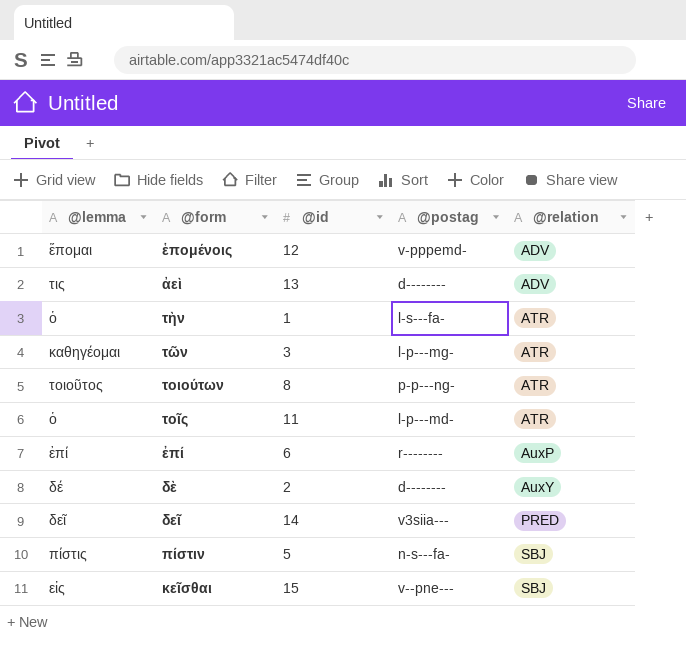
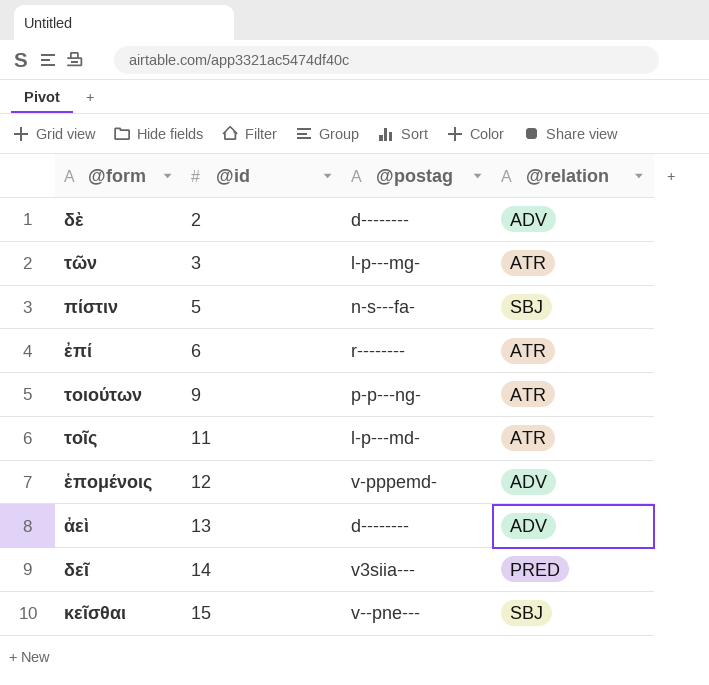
row order: @relation ascending -> @id ascending
column @lemma | position: 1 -> none
row τὴν: ὁ | 1 | l-s---fa- | ATR -> none
δὲ | @relation: AuxY -> ADV
ἐπί | @relation: AuxP -> ATR
τοιούτων | @id: 8 -> 9

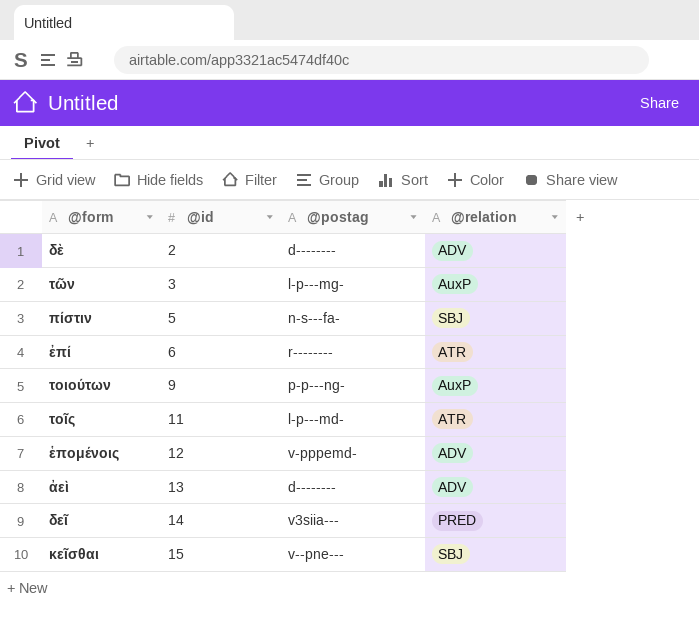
τῶν | @relation: ATR -> AuxP
τοιούτων | @relation: ATR -> AuxP

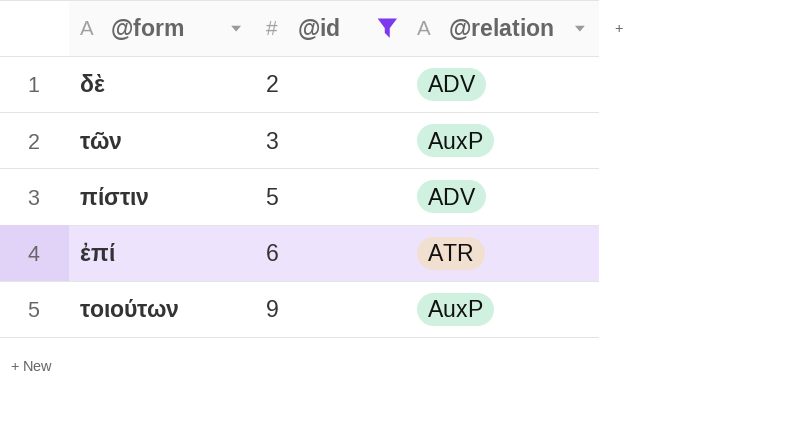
filter: none -> @id <= 9
column @postag | position: 3 -> none
πίστιν | @relation: SBJ -> ADV

